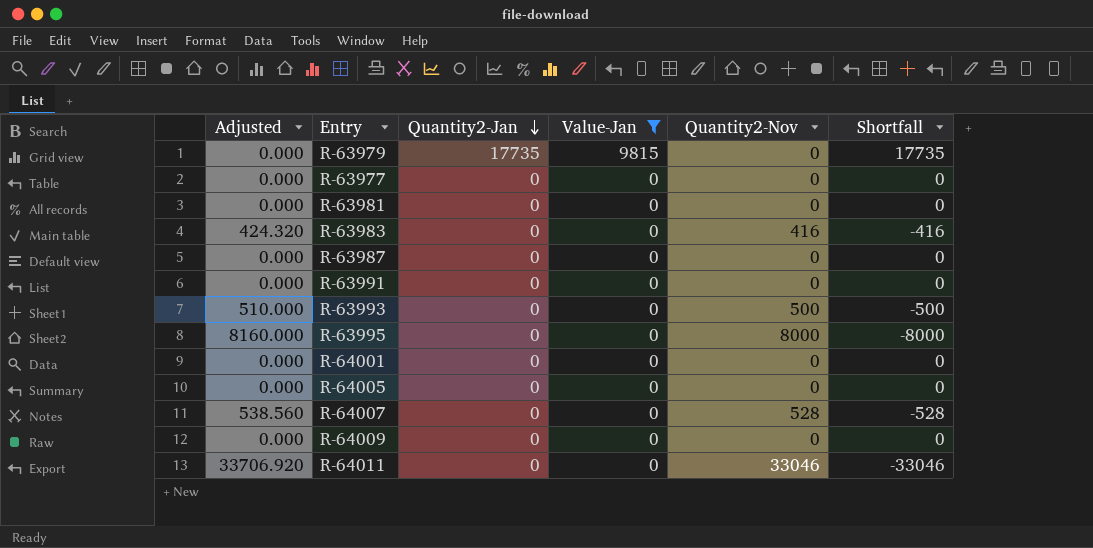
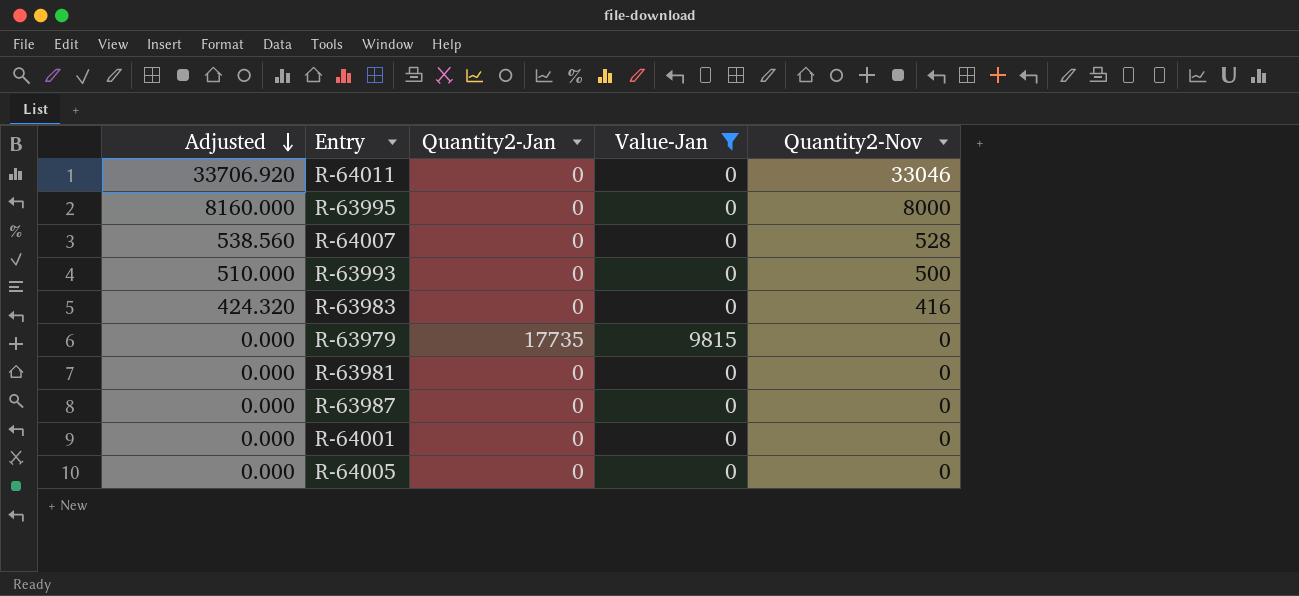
row order: Quantity2-Jan descending -> Adjusted descending
column Shortfall | formula: [Quantity2-Jan] - [Quantity2-Nov] -> none
row R-63977: 0.000 | 0 | 0 | 0 | 0 -> none
row R-63991: 0.000 | 0 | 0 | 0 | 0 -> none
row R-64009: 0.000 | 0 | 0 | 0 | 0 -> none

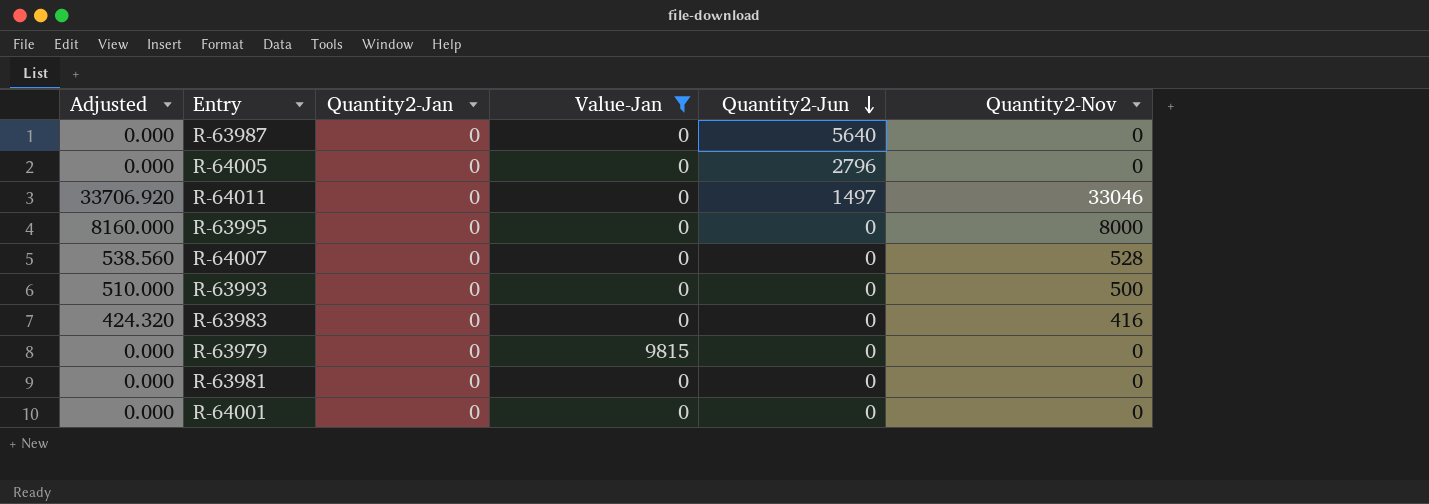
row order: Adjusted descending -> Quantity2-Jun descending
column Quantity2-Jun | position: none -> 5
R-63979 | Quantity2-Jan: 17735 -> 0

